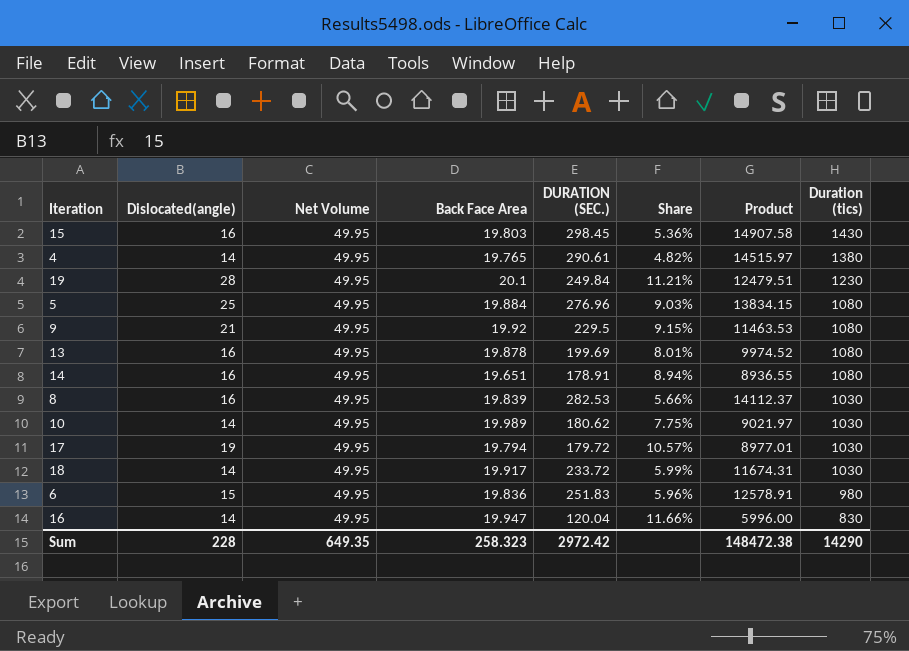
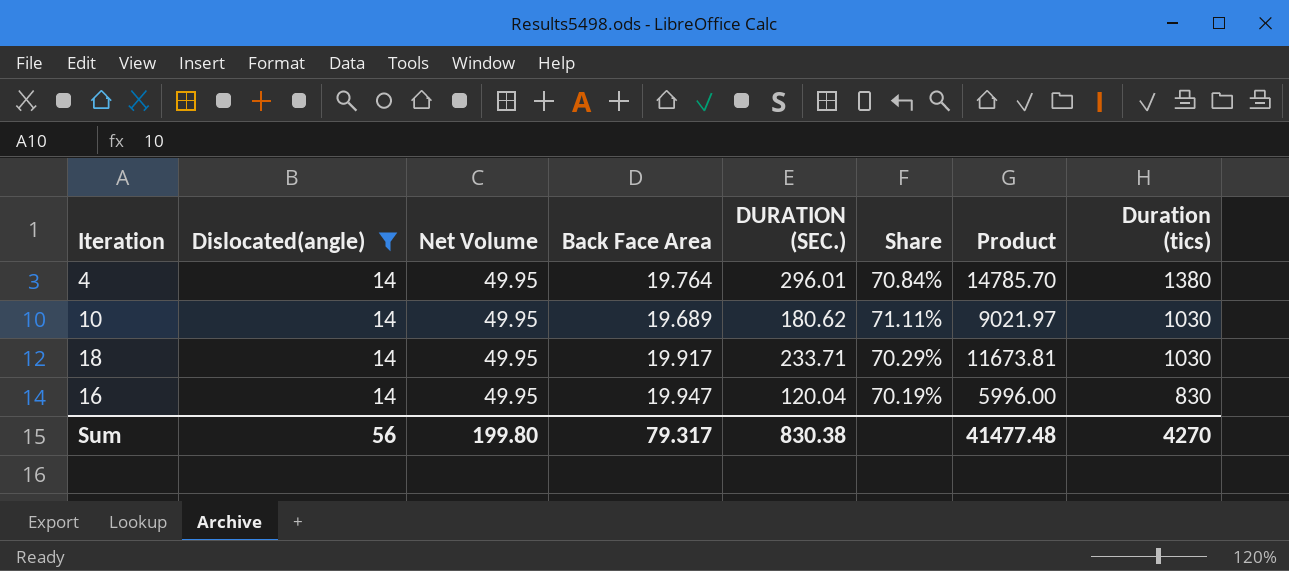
filter: none -> Dislocated(angle) = 14
column Share | formula: [Dislocated(angle)] / [DURATION (SEC.)] -> [Dislocated(angle)] / [Back Face Area]
4 | Back Face Area: 19.765 -> 19.764
4 | DURATION (SEC.): 290.61 -> 296.01
4 | Product: 14515.97 -> 14785.70
10 | Back Face Area: 19.989 -> 19.689
18 | DURATION (SEC.): 233.72 -> 233.71
18 | Product: 11674.31 -> 11673.81
Sum | Dislocated(angle): 228 -> 56
Sum | Net Volume: 649.35 -> 199.80
Sum | Back Face Area: 258.323 -> 79.317
Sum | DURATION (SEC.): 2972.42 -> 830.38
Sum | Product: 148472.38 -> 41477.48
Sum | Duration (tics): 14290 -> 4270

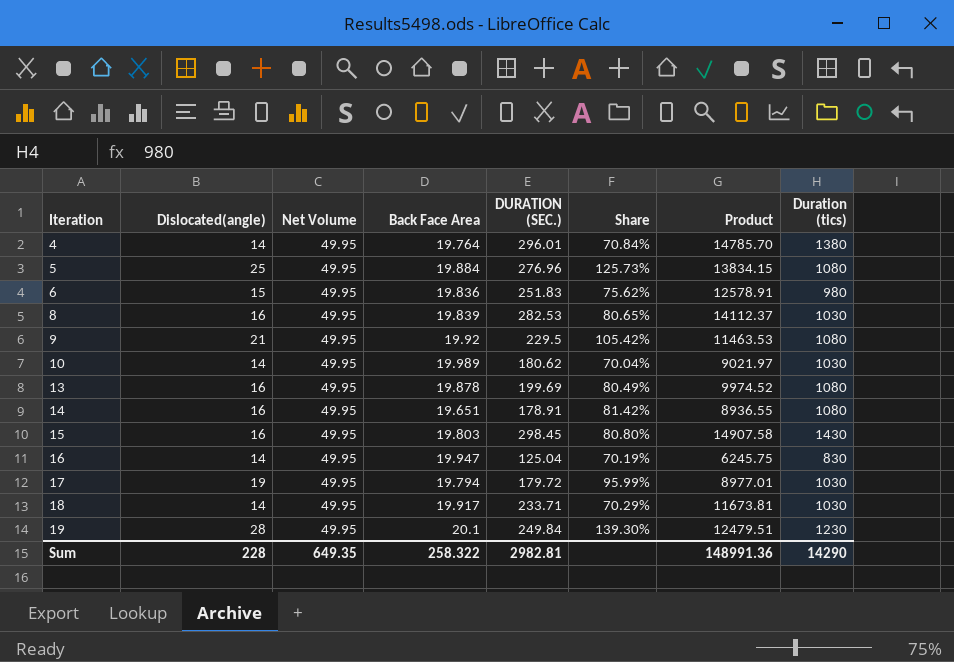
filter: Dislocated(angle) = 14 -> none
row order: Duration (tics) descending -> Iteration ascending
10 | Back Face Area: 19.689 -> 19.989
10 | Share: 71.11% -> 70.04%
16 | DURATION (SEC.): 120.04 -> 125.04
16 | Product: 5996.00 -> 6245.75
Sum | Dislocated(angle): 56 -> 228
Sum | Net Volume: 199.80 -> 649.35
Sum | Back Face Area: 79.317 -> 258.322
Sum | DURATION (SEC.): 830.38 -> 2982.81
Sum | Product: 41477.48 -> 148991.36
Sum | Duration (tics): 4270 -> 14290

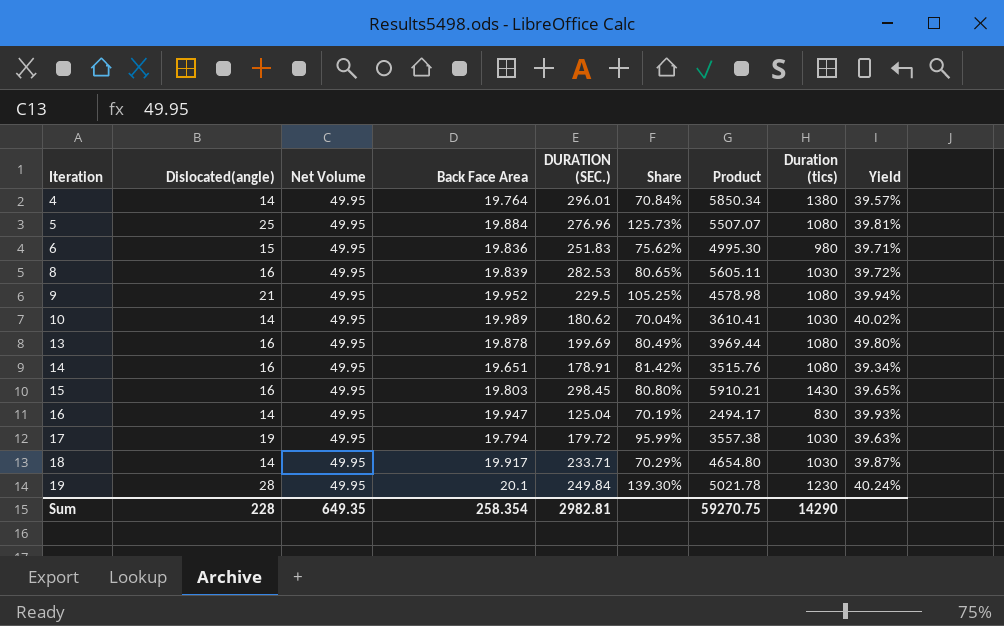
column Product | formula: [Net Volume] * [DURATION (SEC.)] -> [Back Face Area] * [DURATION (SEC.)]
column Yield | formula: none -> [Back Face Area] / [Net Volume]
9 | Back Face Area: 19.92 -> 19.952
9 | Share: 105.42% -> 105.25%
Sum | Back Face Area: 258.322 -> 258.354
Sum | Product: 148991.36 -> 59270.75

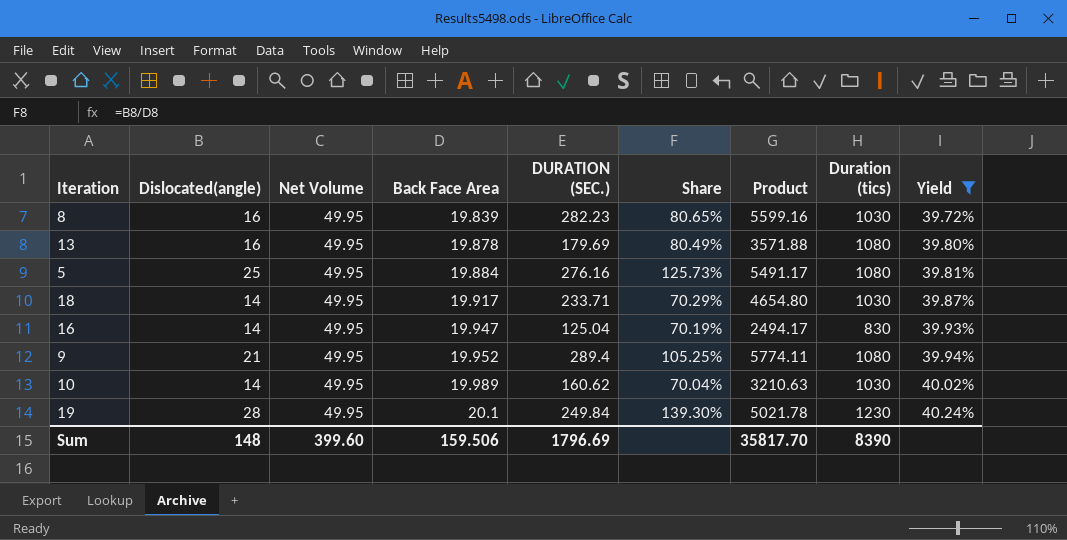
filter: none -> Yield >= 39.72%
row order: Iteration ascending -> Back Face Area ascending
8 | DURATION (SEC.): 282.53 -> 282.23
8 | Product: 5605.11 -> 5599.16
13 | DURATION (SEC.): 199.69 -> 179.69
13 | Product: 3969.44 -> 3571.88
5 | DURATION (SEC.): 276.96 -> 276.16
5 | Product: 5507.07 -> 5491.17
9 | DURATION (SEC.): 229.5 -> 289.4
9 | Product: 4578.98 -> 5774.11
10 | DURATION (SEC.): 180.62 -> 160.62
10 | Product: 3610.41 -> 3210.63
Sum | Dislocated(angle): 228 -> 148
Sum | Net Volume: 649.35 -> 399.60
Sum | Back Face Area: 258.354 -> 159.506
Sum | DURATION (SEC.): 2982.81 -> 1796.69
Sum | Product: 59270.75 -> 35817.70
Sum | Duration (tics): 14290 -> 8390

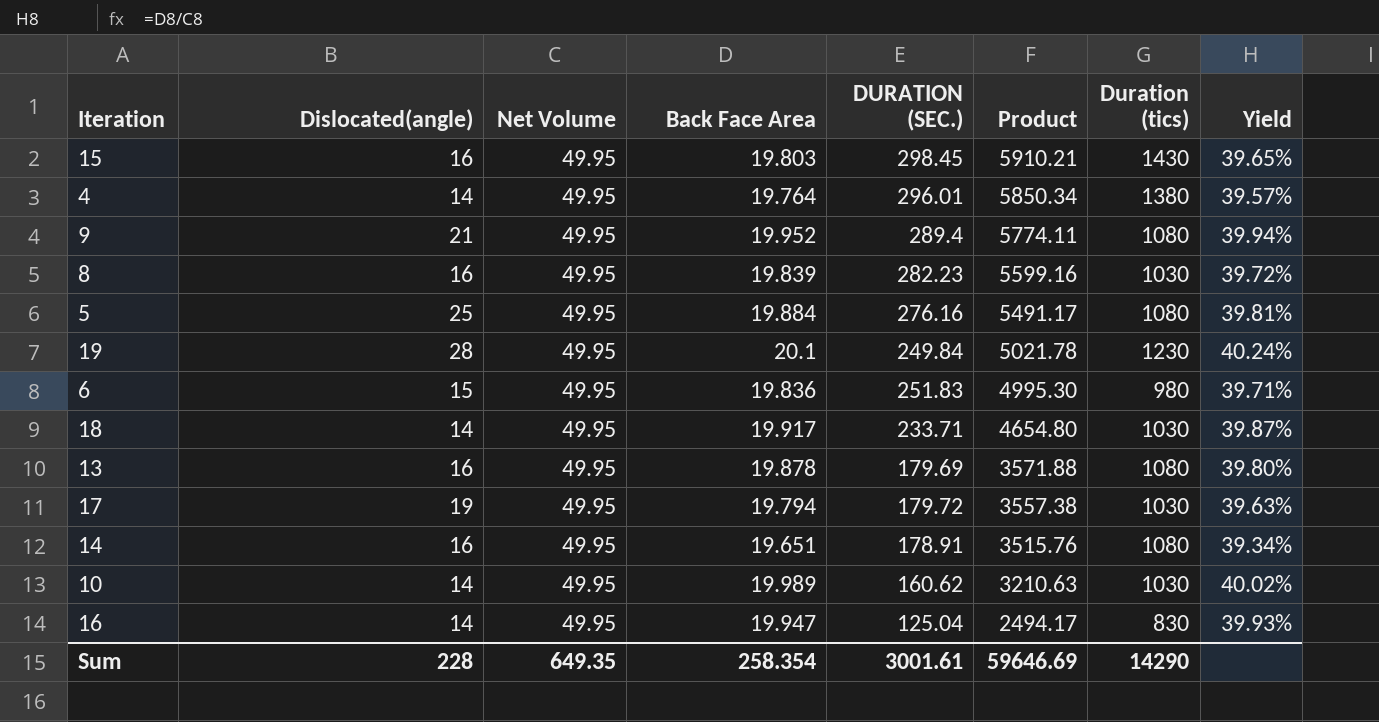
filter: Yield >= 39.72% -> none
row order: Back Face Area ascending -> Product descending
column Share | formula: [Dislocated(angle)] / [Back Face Area] -> none
Sum | Dislocated(angle): 148 -> 228
Sum | Net Volume: 399.60 -> 649.35
Sum | Back Face Area: 159.506 -> 258.354
Sum | DURATION (SEC.): 1796.69 -> 3001.61
Sum | Product: 35817.70 -> 59646.69
Sum | Duration (tics): 8390 -> 14290

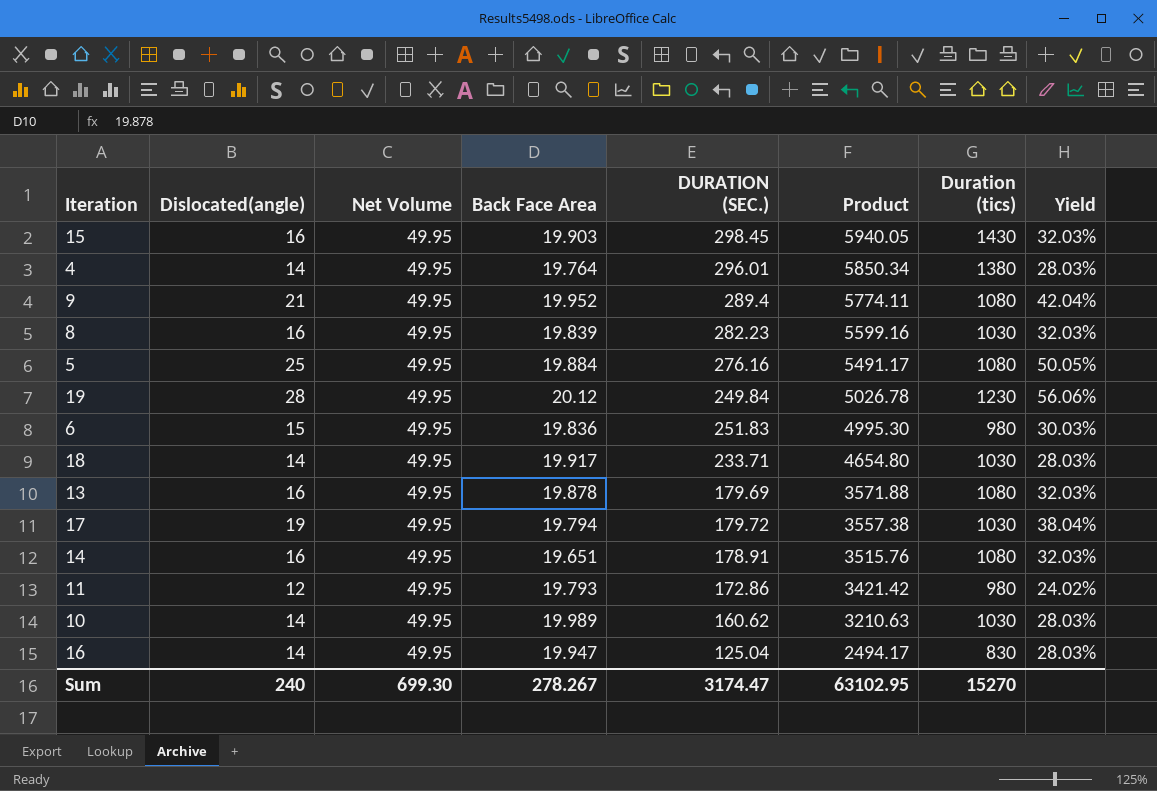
column Yield | formula: [Back Face Area] / [Net Volume] -> [Dislocated(angle)] / [Net Volume]
15 | Back Face Area: 19.803 -> 19.903
15 | Product: 5910.21 -> 5940.05
19 | Back Face Area: 20.1 -> 20.12
19 | Product: 5021.78 -> 5026.78
row 11: none -> 12 | 49.95 | 19.793 | 172.86 | 3421.42 | 980 | 24.02%
Sum | Dislocated(angle): 228 -> 240
Sum | Net Volume: 649.35 -> 699.30
Sum | Back Face Area: 258.354 -> 278.267
Sum | DURATION (SEC.): 3001.61 -> 3174.47
Sum | Product: 59646.69 -> 63102.95
Sum | Duration (tics): 14290 -> 15270

